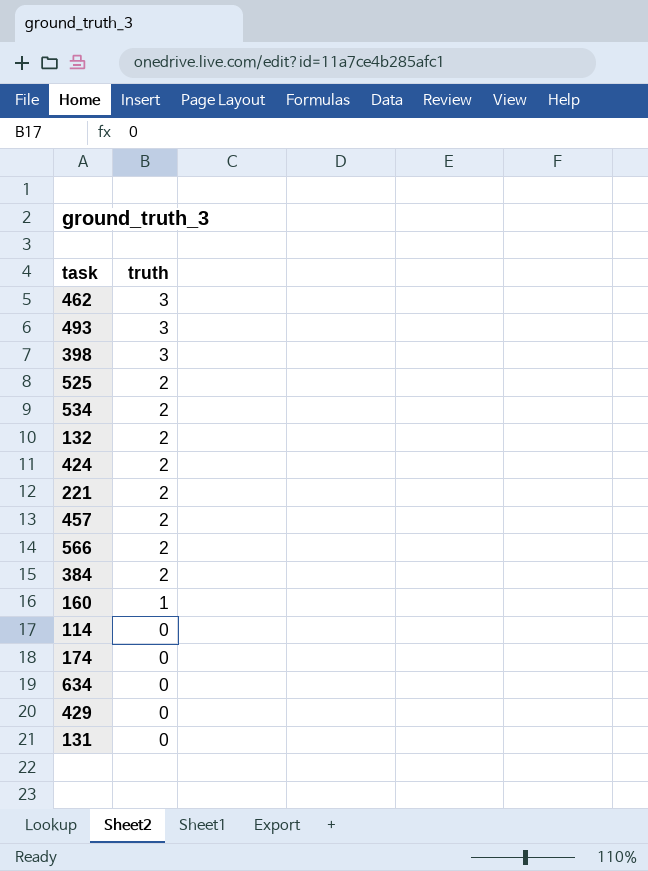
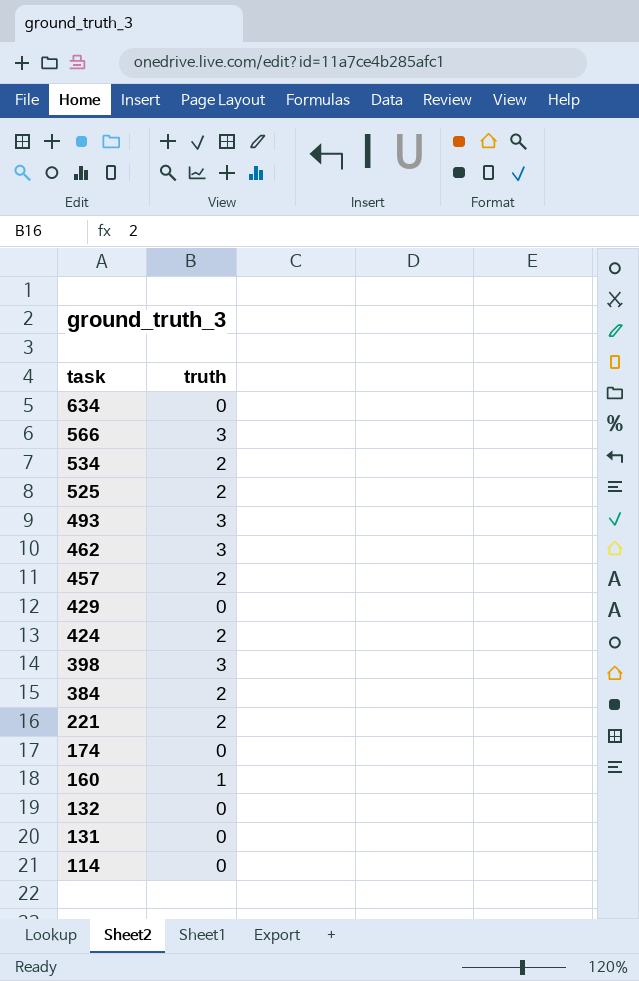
row order: truth descending -> task descending
566 | truth: 2 -> 3
132 | truth: 2 -> 0

